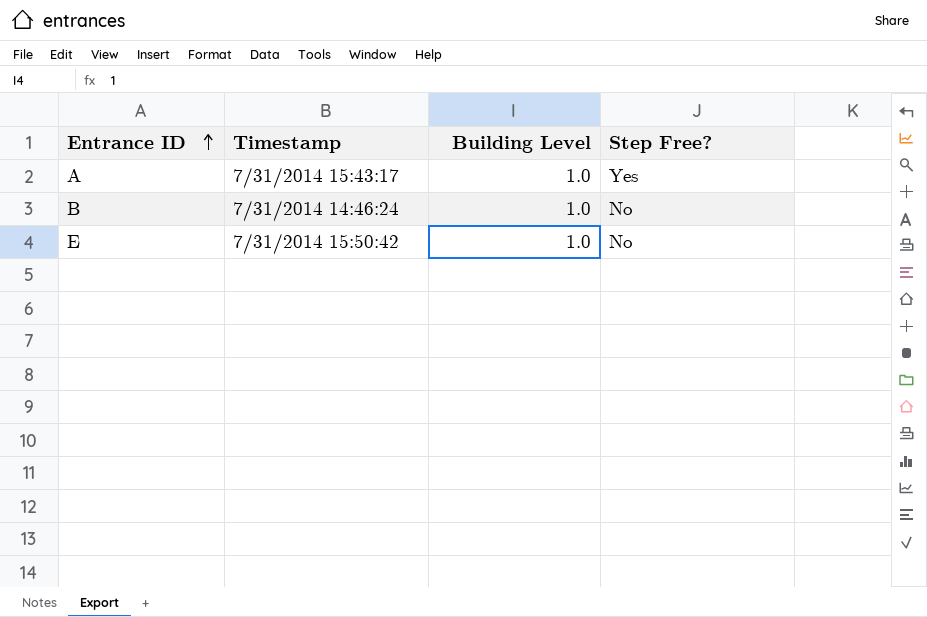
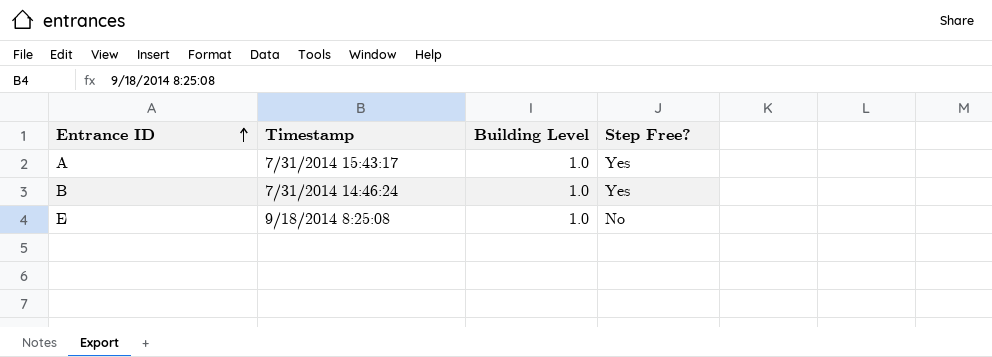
B | Step Free?: No -> Yes
E | Timestamp: 7/31/2014 15:50:42 -> 9/18/2014 8:25:08

